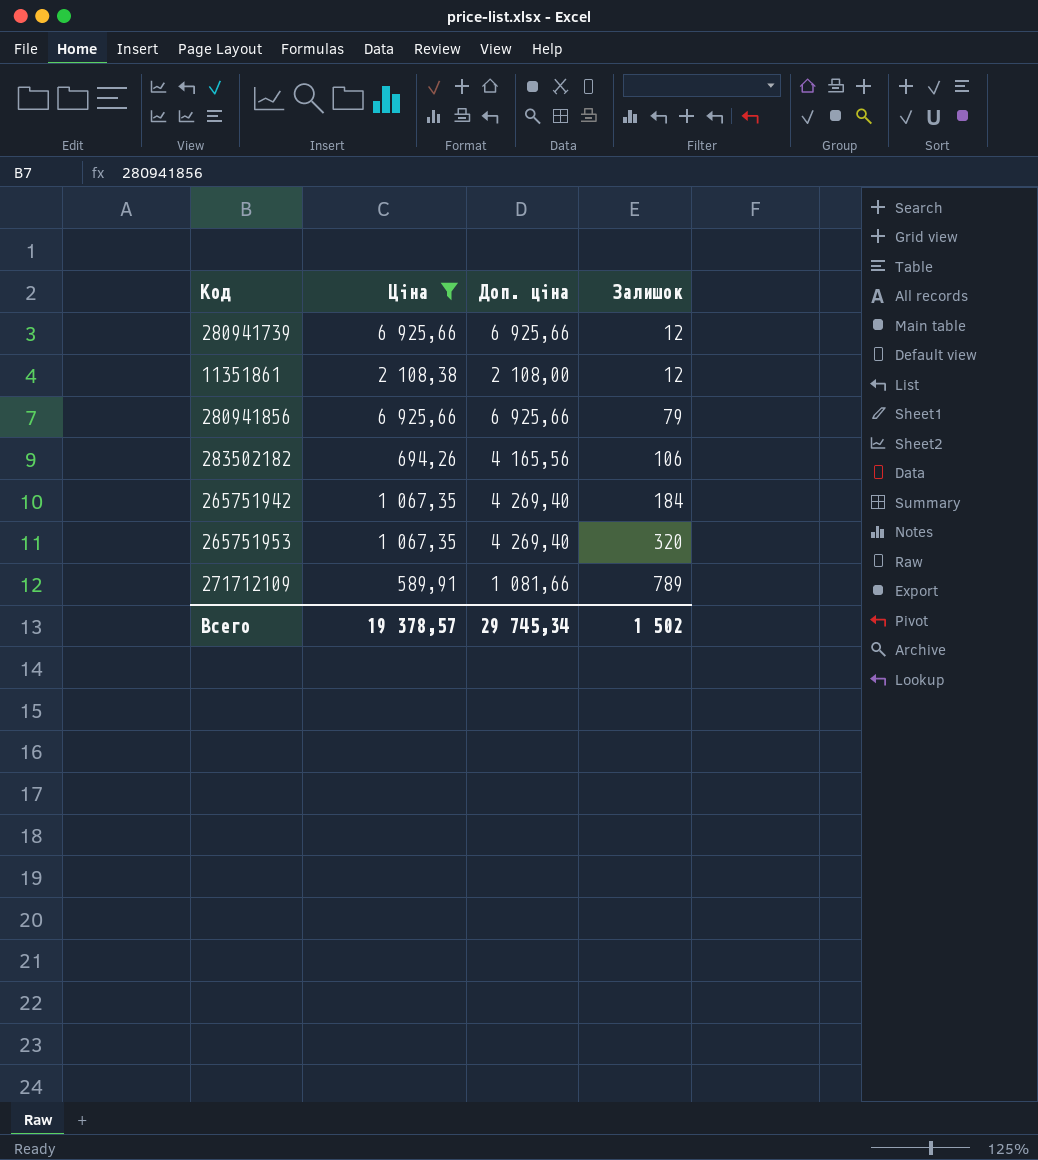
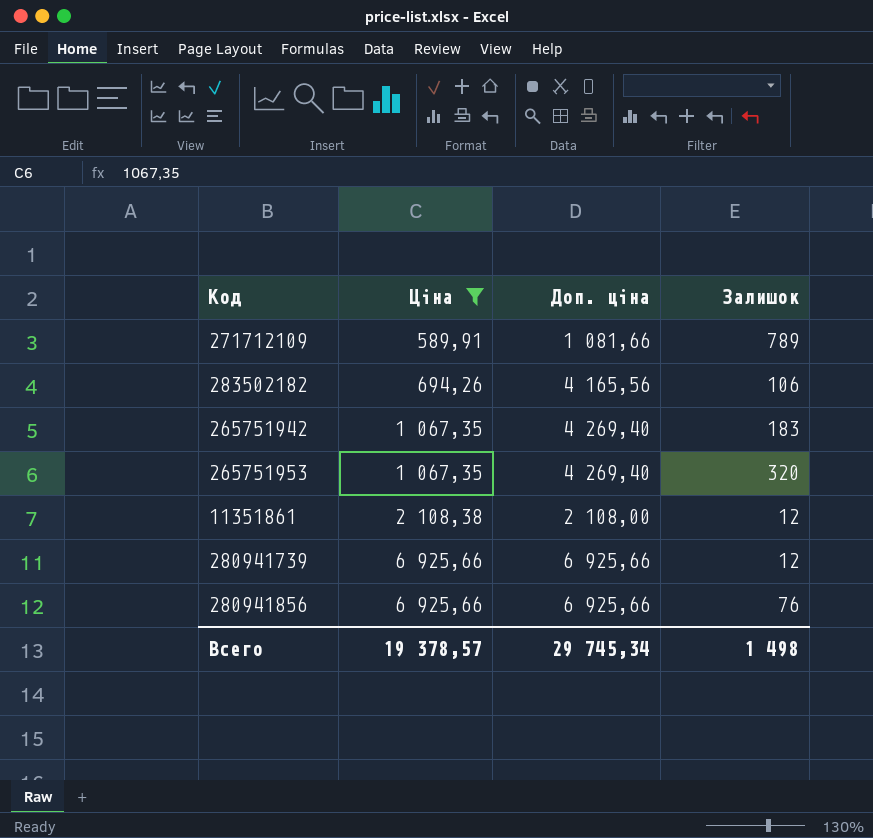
row order: Залишок ascending -> Ціна ascending
265751942 | Залишок: 184 -> 183
280941856 | Залишок: 79 -> 76
Всего | Залишок: 1 502 -> 1 498

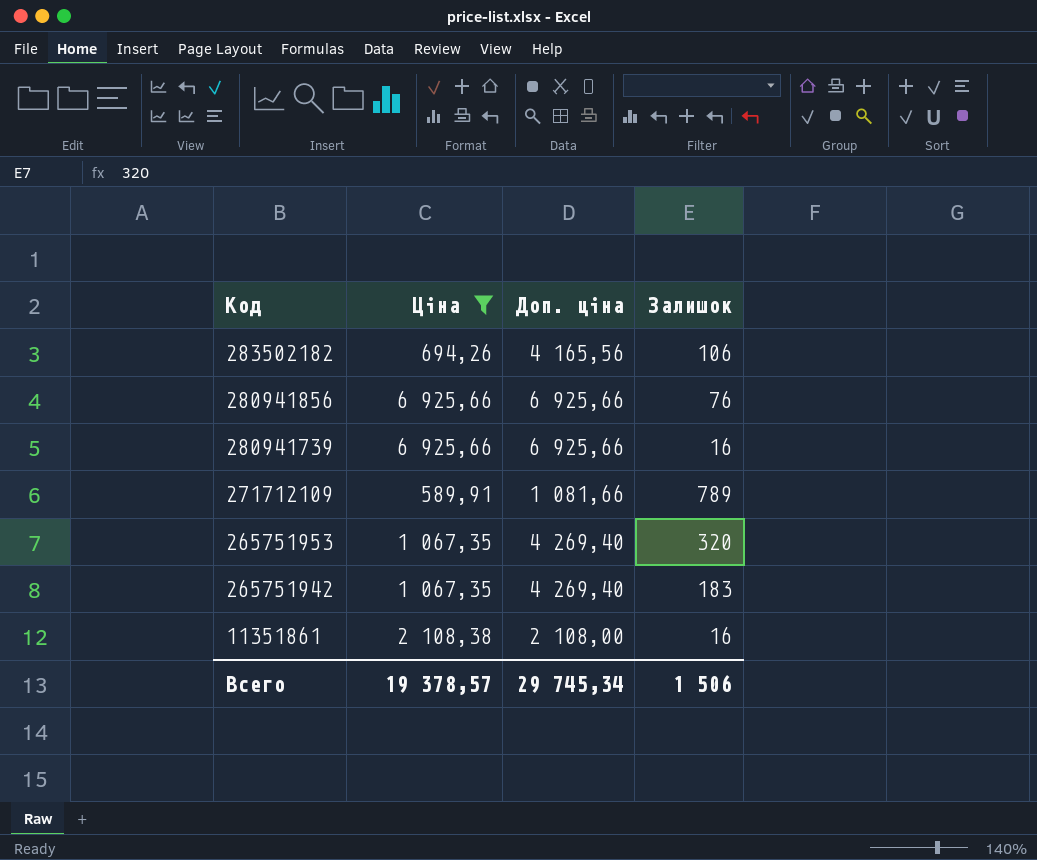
row order: Ціна ascending -> Код descending
280941739 | Залишок: 12 -> 16
11351861 | Залишок: 12 -> 16
Всего | Залишок: 1 498 -> 1 506

